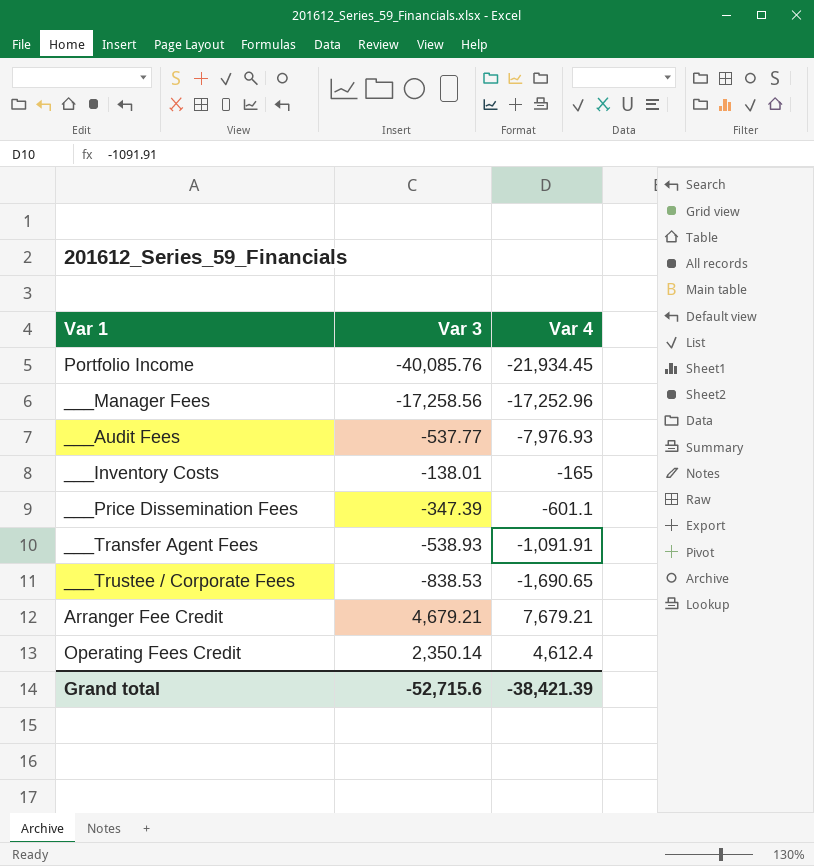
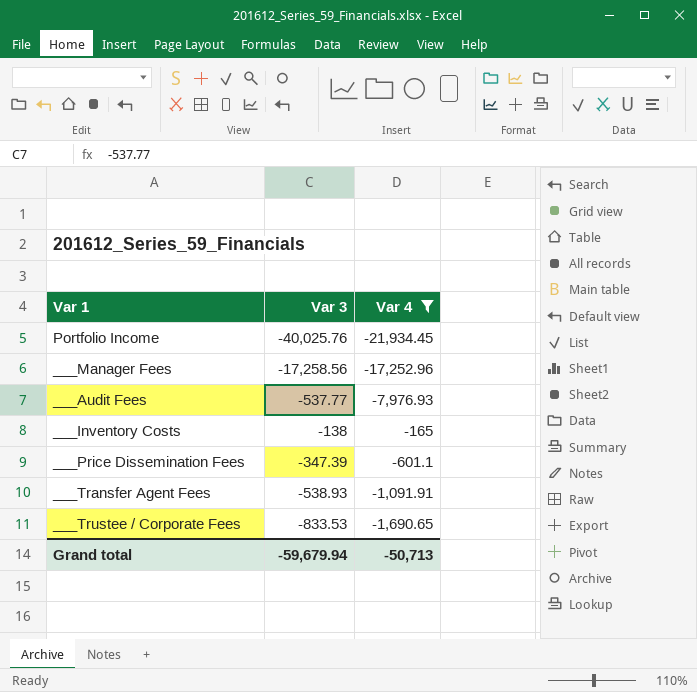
filter: none -> Var 4 <= -165
Portfolio Income | Var 3: -40,085.76 -> -40,025.76
___Inventory Costs | Var 3: -138.01 -> -138
___Trustee / Corporate Fees | Var 3: -838.53 -> -833.53
Grand total | Var 3: -52,715.6 -> -59,679.94
Grand total | Var 4: -38,421.39 -> -50,713

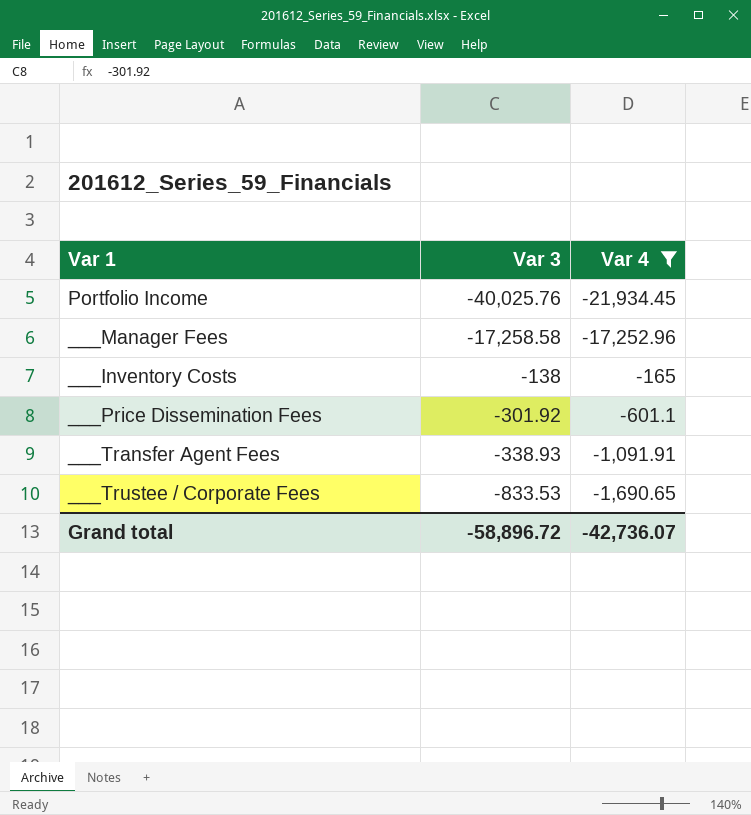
row ___Audit Fees: -537.77 | -7,976.93 -> none
___Manager Fees | Var 3: -17,258.56 -> -17,258.58
___Price Dissemination Fees | Var 3: -347.39 -> -301.92
___Transfer Agent Fees | Var 3: -538.93 -> -338.93
Grand total | Var 3: -59,679.94 -> -58,896.72
Grand total | Var 4: -50,713 -> -42,736.07

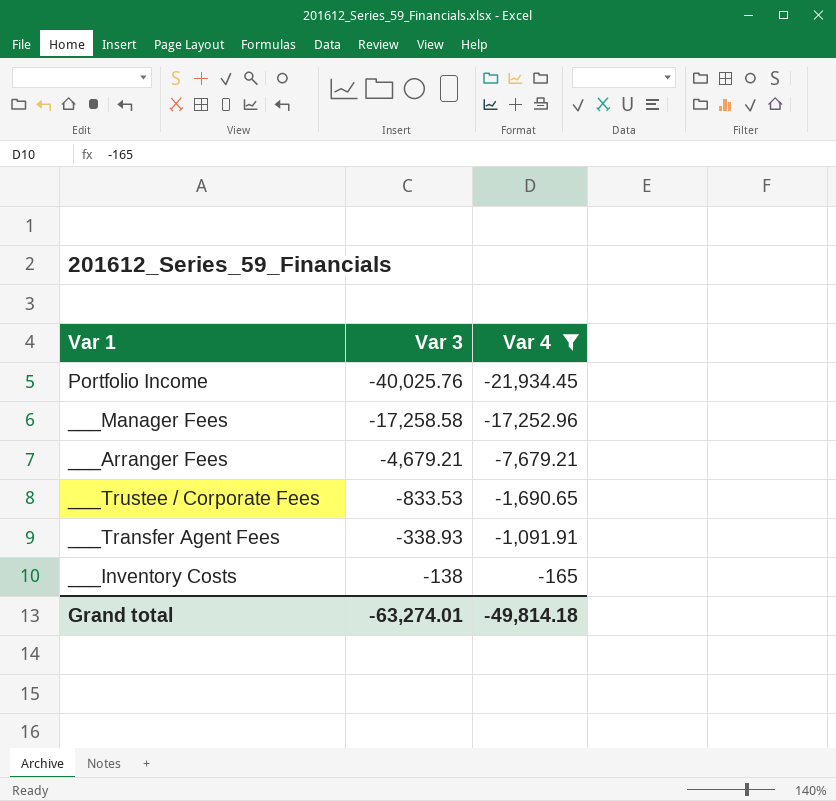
row order: none -> Var 3 ascending
row ___Price Dissemination Fees: -301.92 | -601.1 -> none
row ___Arranger Fees: none -> -4,679.21 | -7,679.21
Grand total | Var 3: -58,896.72 -> -63,274.01
Grand total | Var 4: -42,736.07 -> -49,814.18

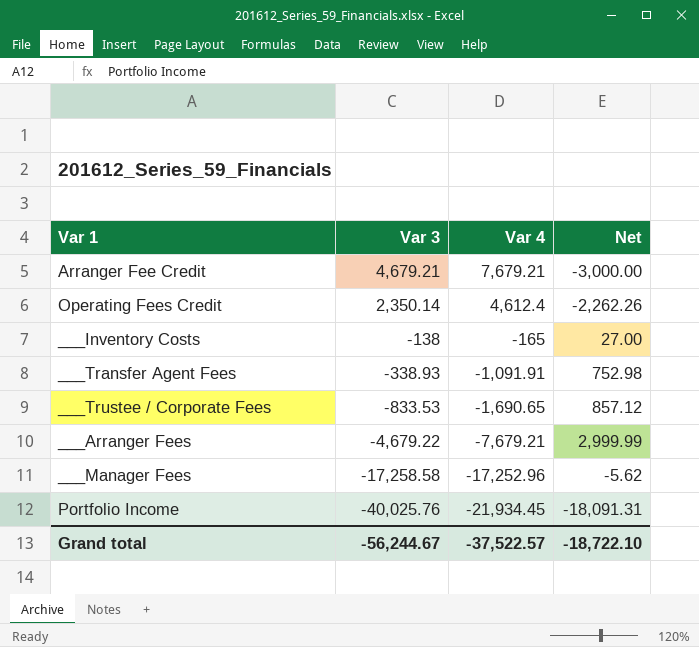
filter: Var 4 <= -165 -> none
row order: Var 3 ascending -> Var 3 descending
column Net | formula: none -> [Var 3] - [Var 4]
___Arranger Fees | Var 3: -4,679.21 -> -4,679.22
Grand total | Var 3: -63,274.01 -> -56,244.67
Grand total | Var 4: -49,814.18 -> -37,522.57

